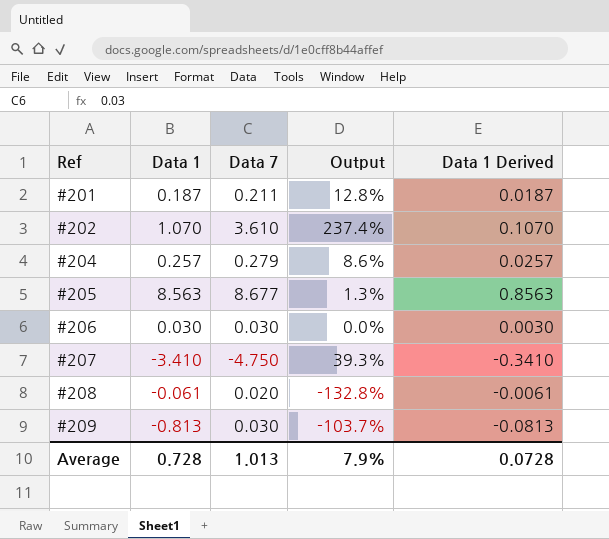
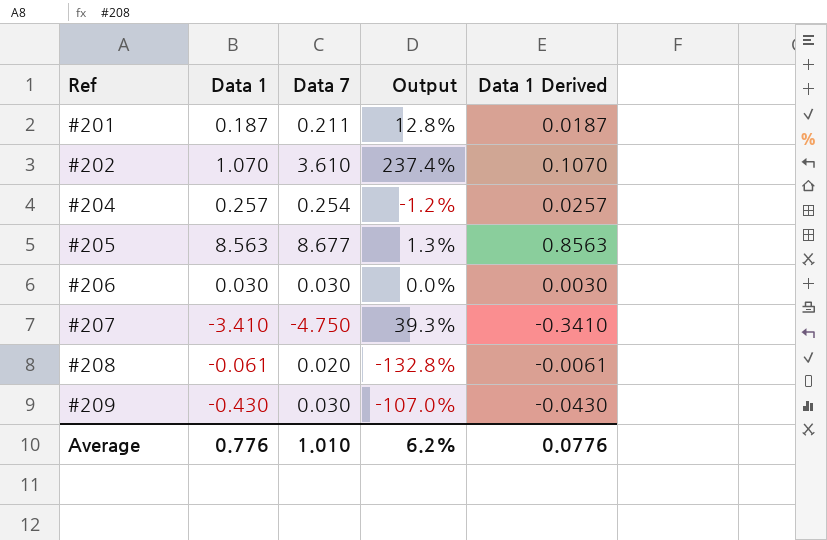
#204 | Data 7: 0.279 -> 0.254
#204 | Output: 8.6% -> -1.2%
#209 | Data 1: -0.813 -> -0.430
#209 | Output: -103.7% -> -107.0%
#209 | Data 1 Derived: -0.0813 -> -0.0430
Average | Data 1: 0.728 -> 0.776
Average | Data 7: 1.013 -> 1.010
Average | Output: 7.9% -> 6.2%
Average | Data 1 Derived: 0.0728 -> 0.0776

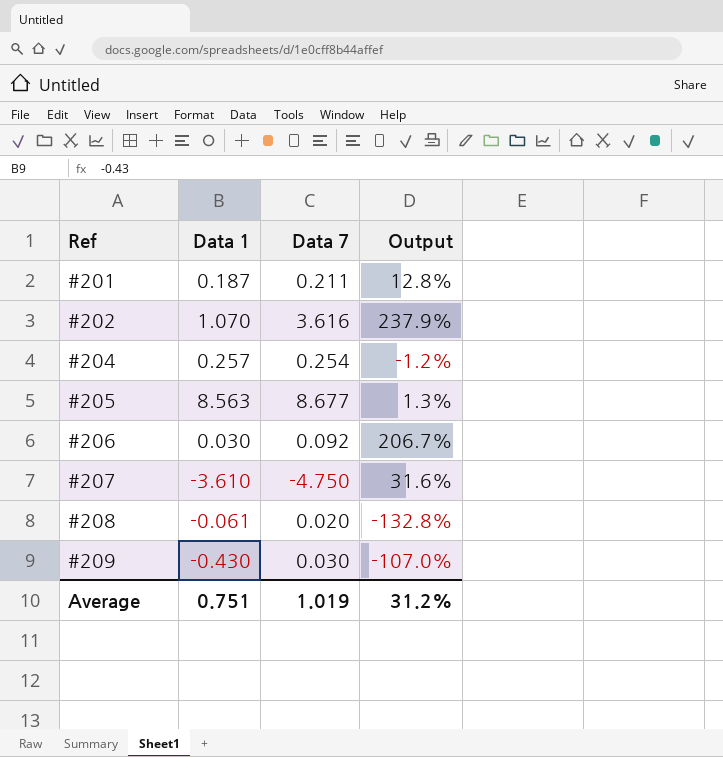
column Data 1 Derived | formula: [Data 1] * 0.1 -> none
#202 | Data 7: 3.610 -> 3.616
#202 | Output: 237.4% -> 237.9%
#206 | Data 7: 0.030 -> 0.092
#206 | Output: 0.0% -> 206.7%
#207 | Data 1: -3.410 -> -3.610
#207 | Output: 39.3% -> 31.6%
Average | Data 1: 0.776 -> 0.751
Average | Data 7: 1.010 -> 1.019
Average | Output: 6.2% -> 31.2%

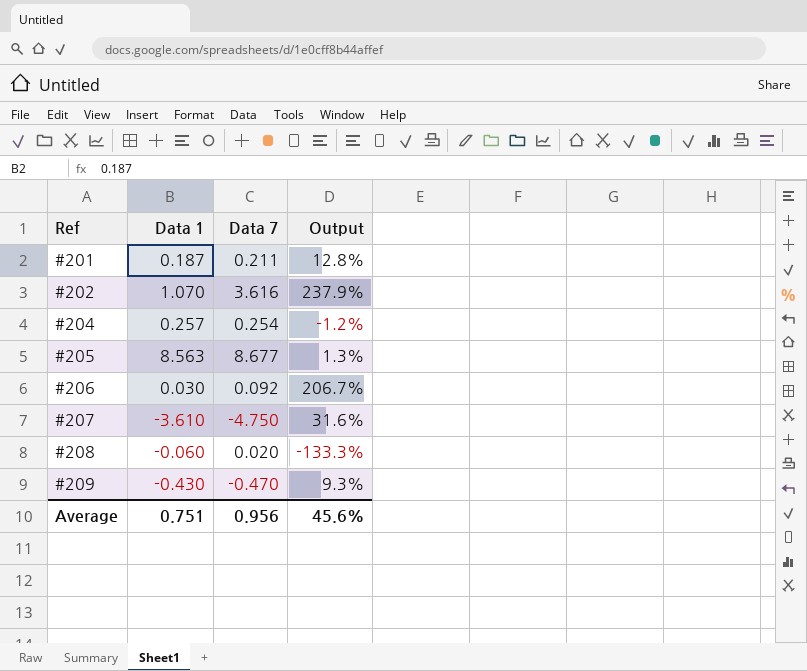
#208 | Data 1: -0.061 -> -0.060
#208 | Output: -132.8% -> -133.3%
#209 | Data 7: 0.030 -> -0.470
#209 | Output: -107.0% -> 9.3%
Average | Data 7: 1.019 -> 0.956
Average | Output: 31.2% -> 45.6%

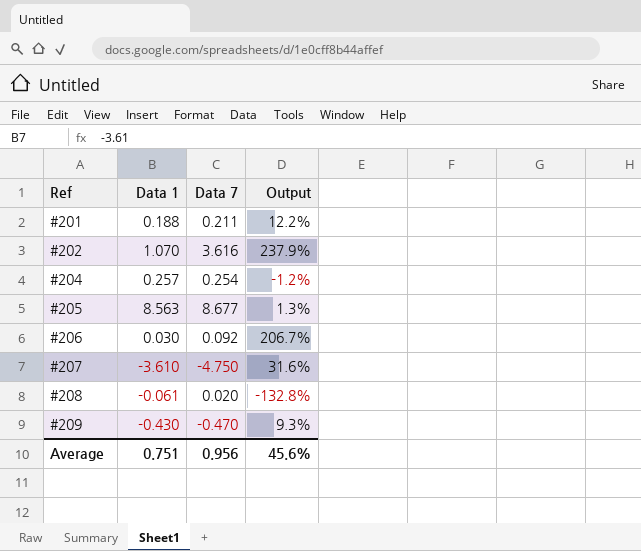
#201 | Data 1: 0.187 -> 0.188
#201 | Output: 12.8% -> 12.2%
#208 | Data 1: -0.060 -> -0.061
#208 | Output: -133.3% -> -132.8%

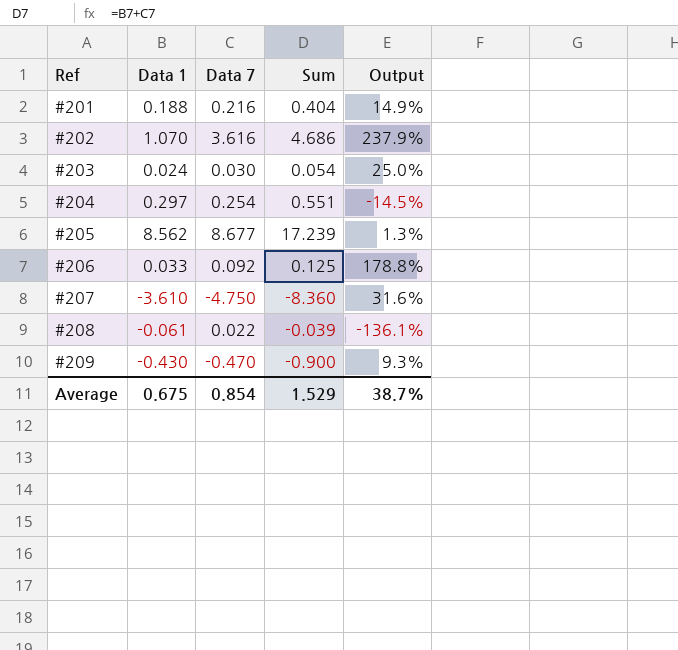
column Sum | formula: none -> [Data 1] + [Data 7]
#201 | Data 7: 0.211 -> 0.216
#201 | Output: 12.2% -> 14.9%
row #203: none -> 0.024 | 0.030 | 0.054 | 25.0%
#204 | Data 1: 0.257 -> 0.297
#204 | Output: -1.2% -> -14.5%
#205 | Data 1: 8.563 -> 8.562
#206 | Data 1: 0.030 -> 0.033
#206 | Output: 206.7% -> 178.8%
#208 | Data 7: 0.020 -> 0.022
#208 | Output: -132.8% -> -136.1%
Average | Data 1: 0.751 -> 0.675
Average | Data 7: 0.956 -> 0.854
Average | Output: 45.6% -> 38.7%

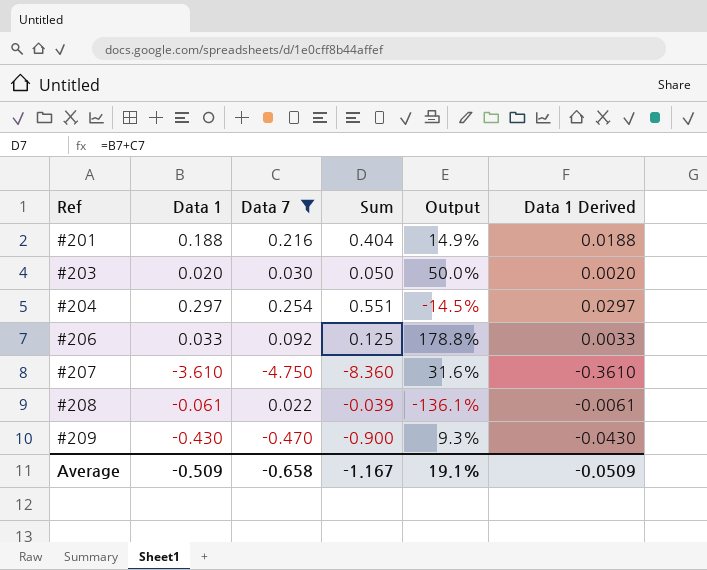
filter: none -> Data 7 <= 0.254
column Data 1 Derived | formula: none -> [Data 1] * 0.1
#203 | Data 1: 0.024 -> 0.020
#203 | Sum: 0.054 -> 0.050
#203 | Output: 25.0% -> 50.0%
Average | Data 1: 0.675 -> -0.509
Average | Data 7: 0.854 -> -0.658
Average | Sum: 1.529 -> -1.167
Average | Output: 38.7% -> 19.1%

